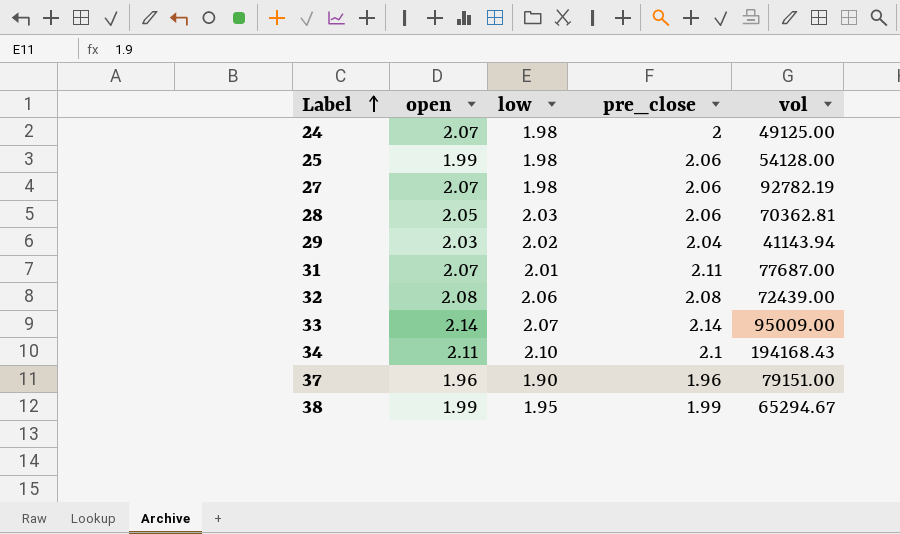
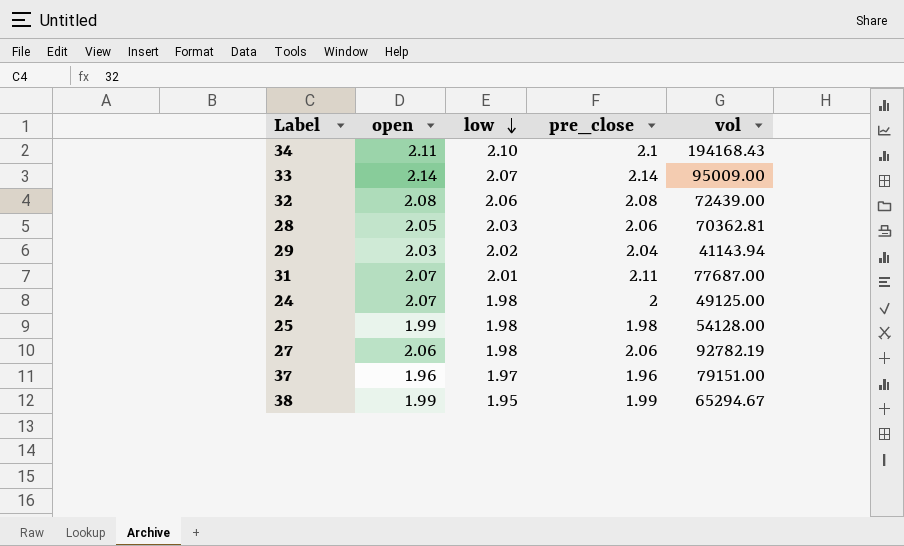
row order: Label ascending -> low descending
25 | pre_close: 2.06 -> 1.98
27 | open: 2.07 -> 2.06
37 | low: 1.90 -> 1.97

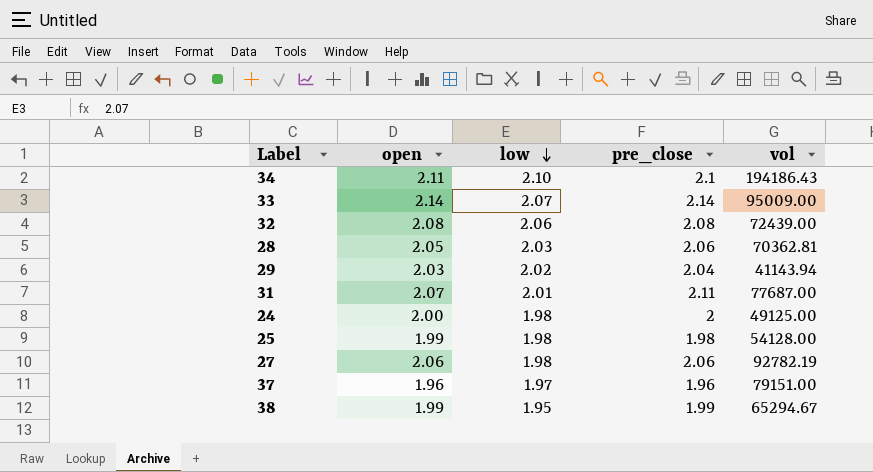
34 | vol: 194168.43 -> 194186.43
24 | open: 2.07 -> 2.00

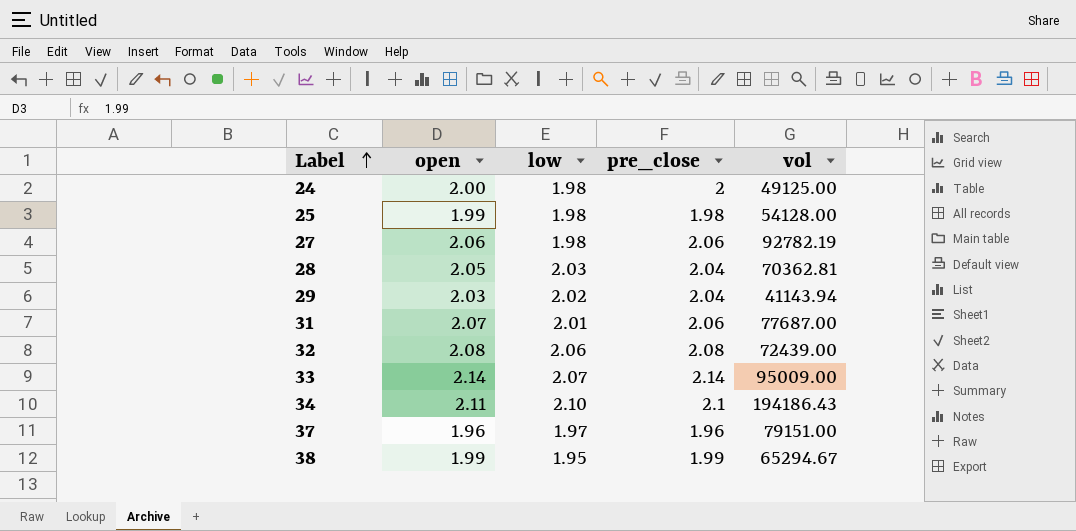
row order: low descending -> Label ascending
28 | pre_close: 2.06 -> 2.04
31 | pre_close: 2.11 -> 2.06

